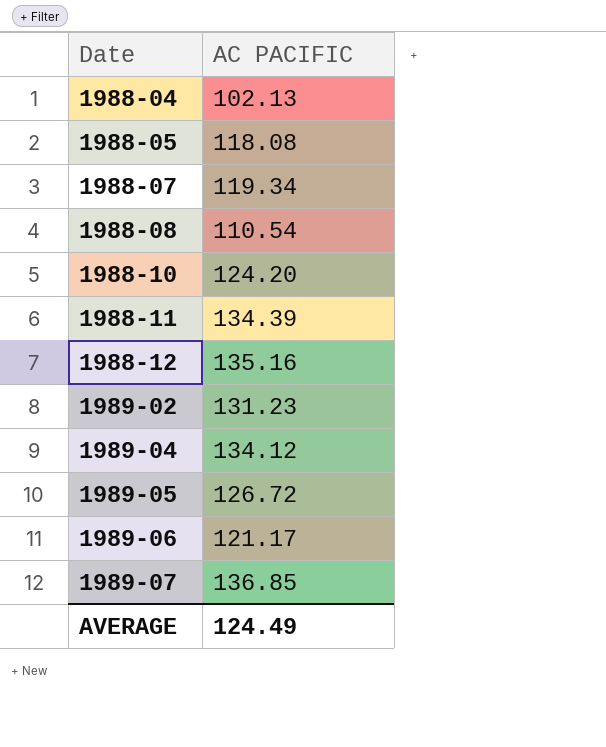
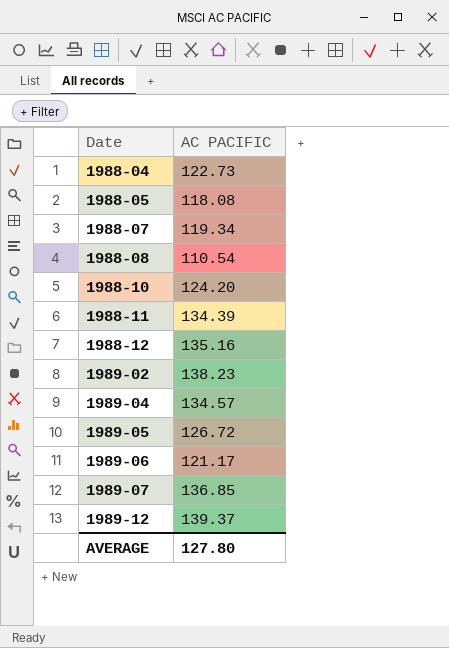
1988-04 | AC PACIFIC: 102.13 -> 122.73
1989-02 | AC PACIFIC: 131.23 -> 138.23
1989-04 | AC PACIFIC: 134.12 -> 134.57
row 1989-12: none -> 139.37
AVERAGE | AC PACIFIC: 124.49 -> 127.80

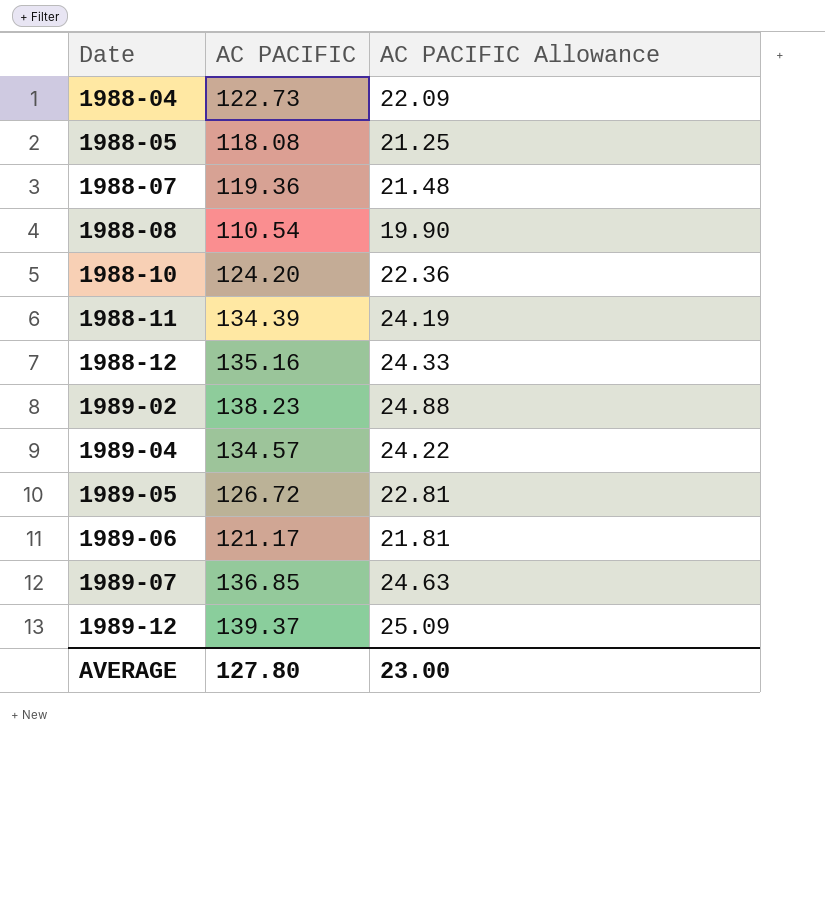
column AC PACIFIC Allowance | formula: none -> [AC PACIFIC] * 0.18
1988-07 | AC PACIFIC: 119.34 -> 119.36

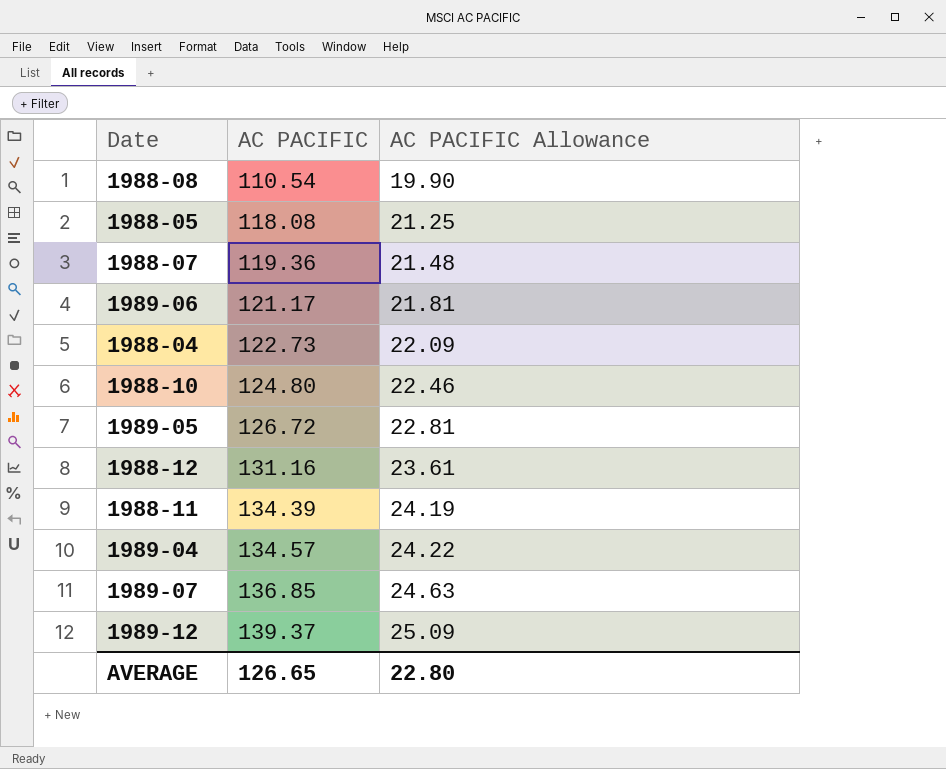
row order: Date ascending -> AC PACIFIC ascending
row 1989-02: 138.23 | 24.88 -> none
1988-10 | AC PACIFIC: 124.20 -> 124.80
1988-10 | AC PACIFIC Allowance: 22.36 -> 22.46
1988-12 | AC PACIFIC: 135.16 -> 131.16
1988-12 | AC PACIFIC Allowance: 24.33 -> 23.61
AVERAGE | AC PACIFIC: 127.80 -> 126.65
AVERAGE | AC PACIFIC Allowance: 23.00 -> 22.80

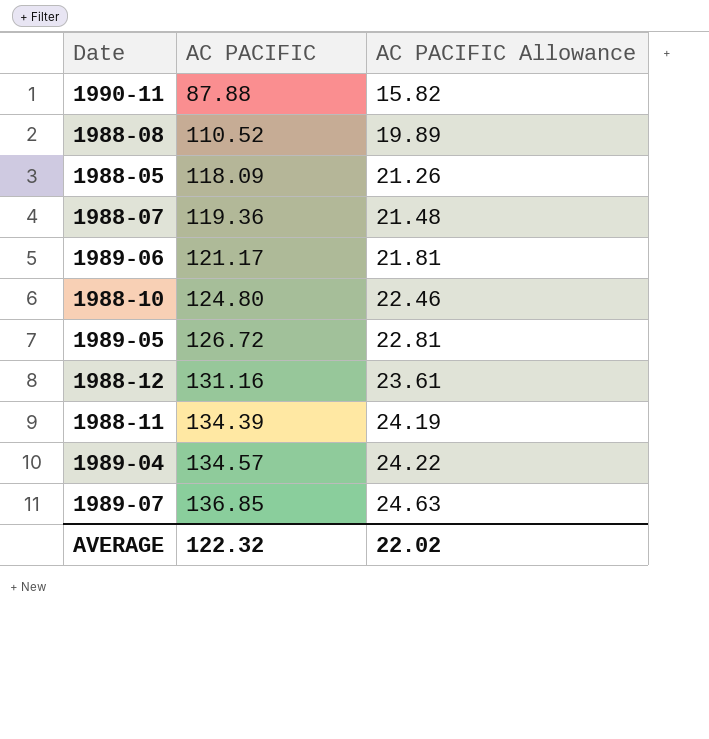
row 1988-04: 122.73 | 22.09 -> none
row 1989-12: 139.37 | 25.09 -> none
row 1990-11: none -> 87.88 | 15.82
1988-08 | AC PACIFIC: 110.54 -> 110.52
1988-08 | AC PACIFIC Allowance: 19.90 -> 19.89
1988-05 | AC PACIFIC: 118.08 -> 118.09
1988-05 | AC PACIFIC Allowance: 21.25 -> 21.26
AVERAGE | AC PACIFIC: 126.65 -> 122.32
AVERAGE | AC PACIFIC Allowance: 22.80 -> 22.02

